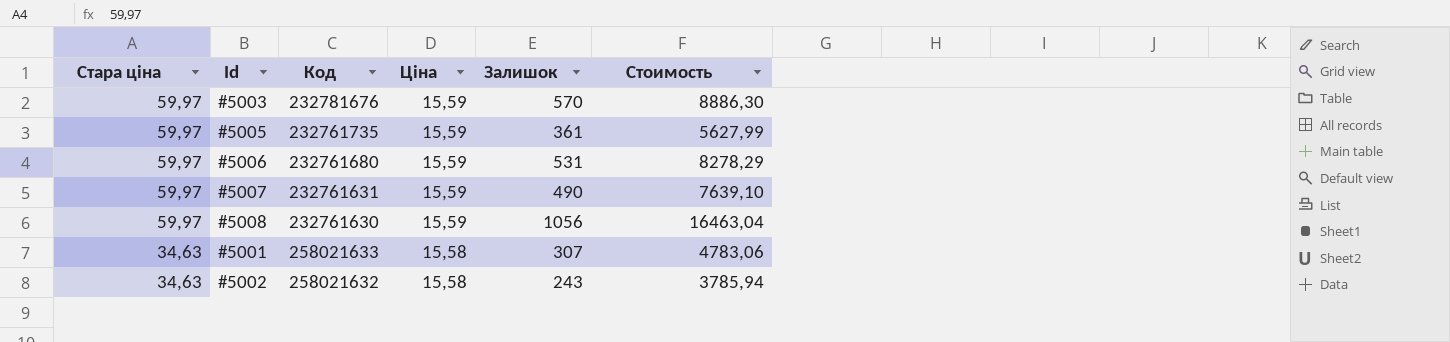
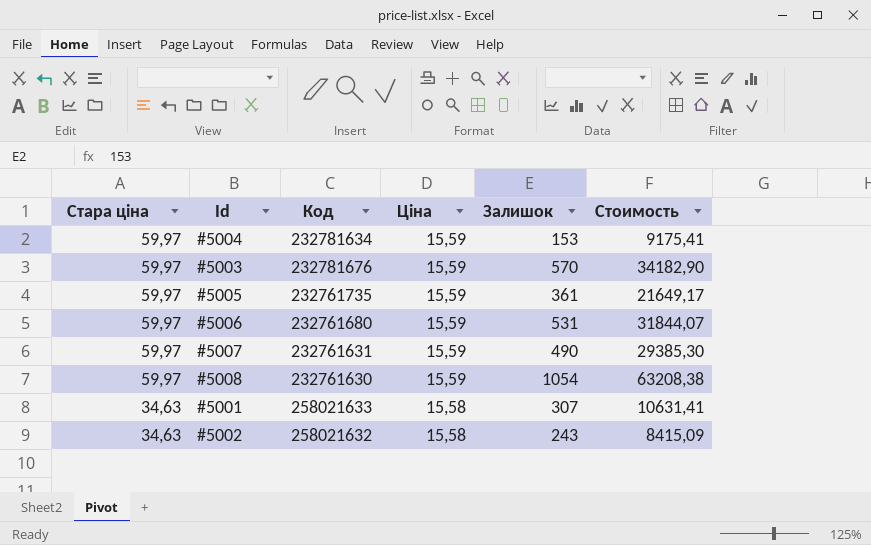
column Стоимость | formula: [Ціна] * [Залишок] -> [Стара ціна] * [Залишок]
row #5004: none -> 59,97 | 232781634 | 15,59 | 153 | 9175,41
#5008 | Залишок: 1056 -> 1054

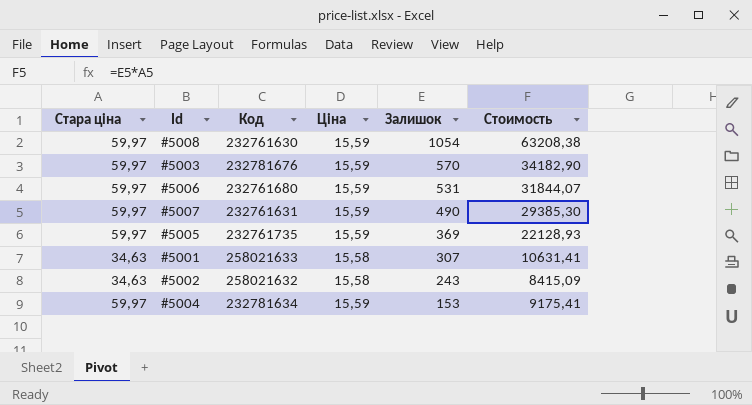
row order: Стара ціна descending -> Залишок descending
#5005 | Залишок: 361 -> 369
#5005 | Стоимость: 21649,17 -> 22128,93

